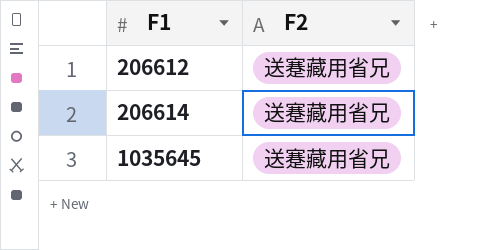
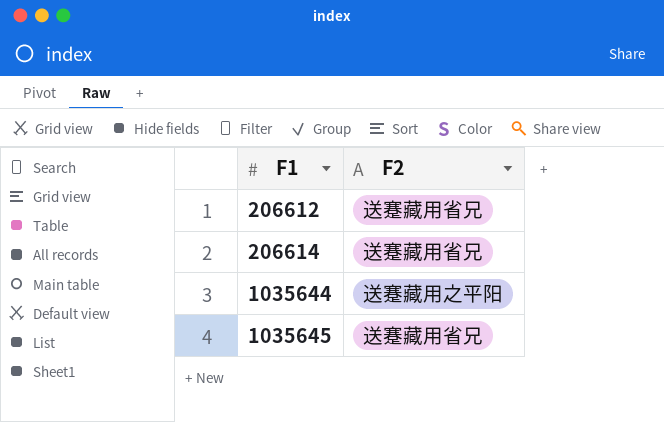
row 1035644: none -> 送蹇藏用之平阳

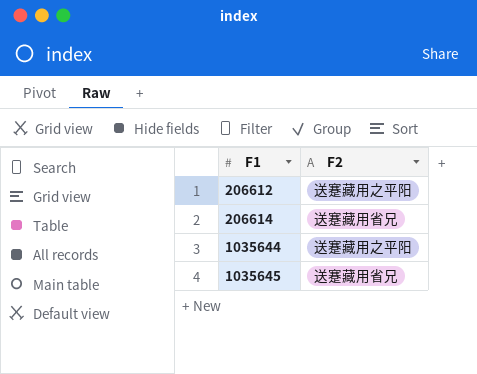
206612 | F2: 送蹇藏用省兄 -> 送蹇藏用之平阳

